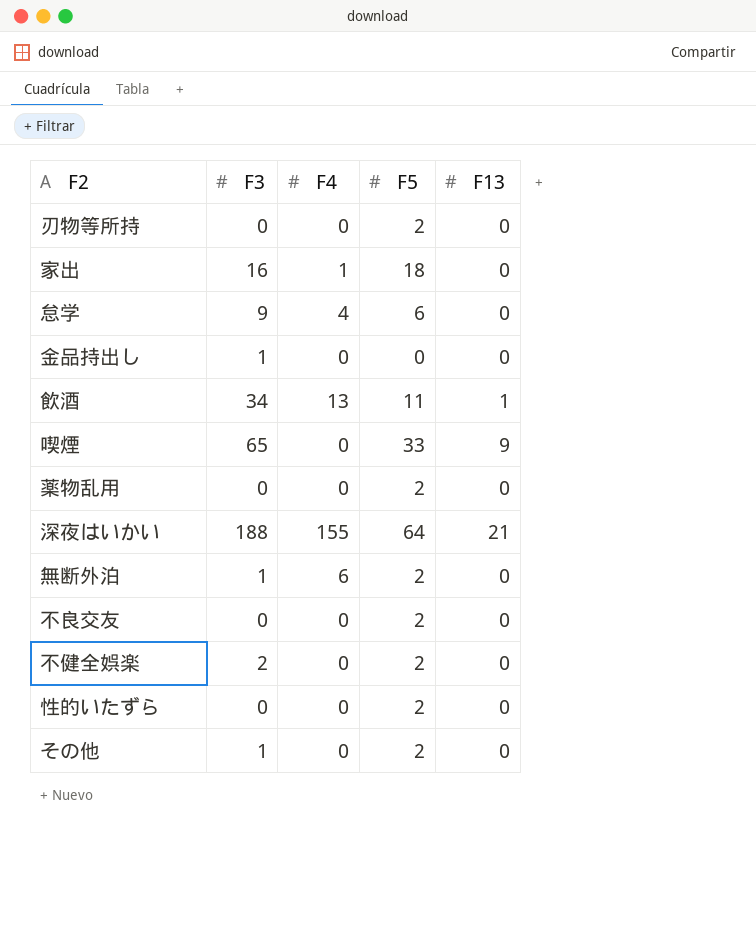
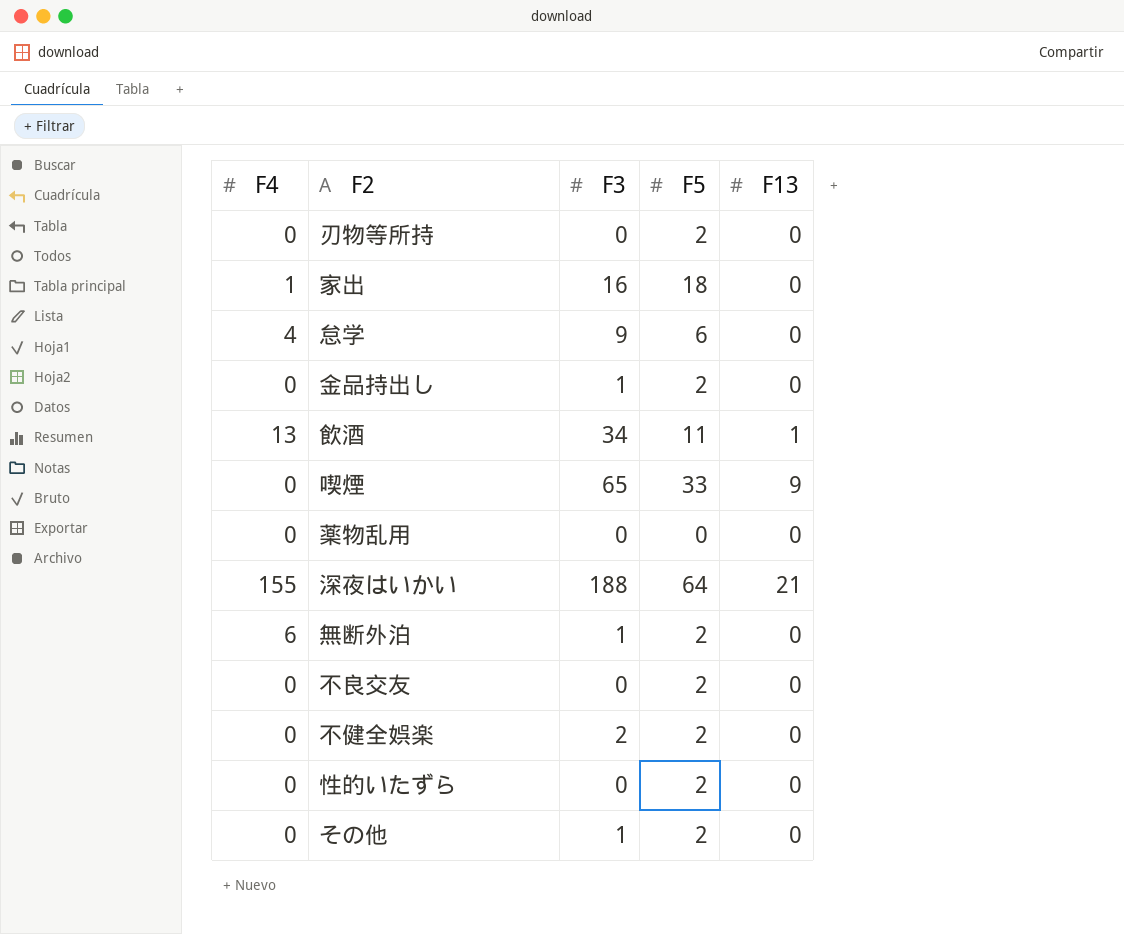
column F4 | position: 3 -> 1
金品持出し | F5: 0 -> 2
薬物乱用 | F5: 2 -> 0

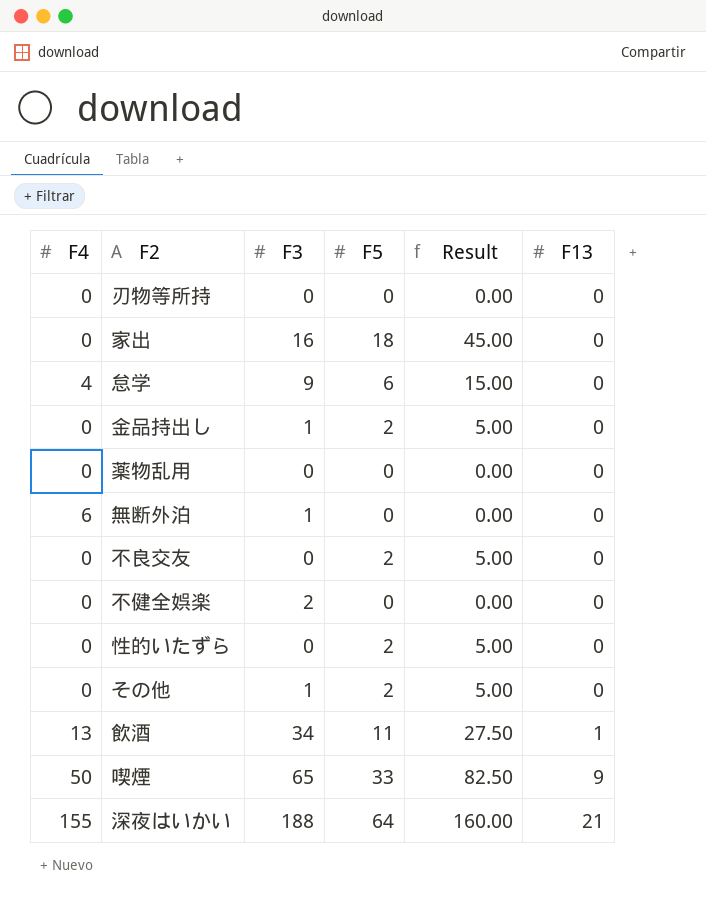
row order: none -> F13 ascending
column Result | formula: none -> [F5] * 2.5
刃物等所持 | F5: 2 -> 0
家出 | F4: 1 -> 0
無断外泊 | F5: 2 -> 0
不健全娯楽 | F5: 2 -> 0
喫煙 | F4: 0 -> 50

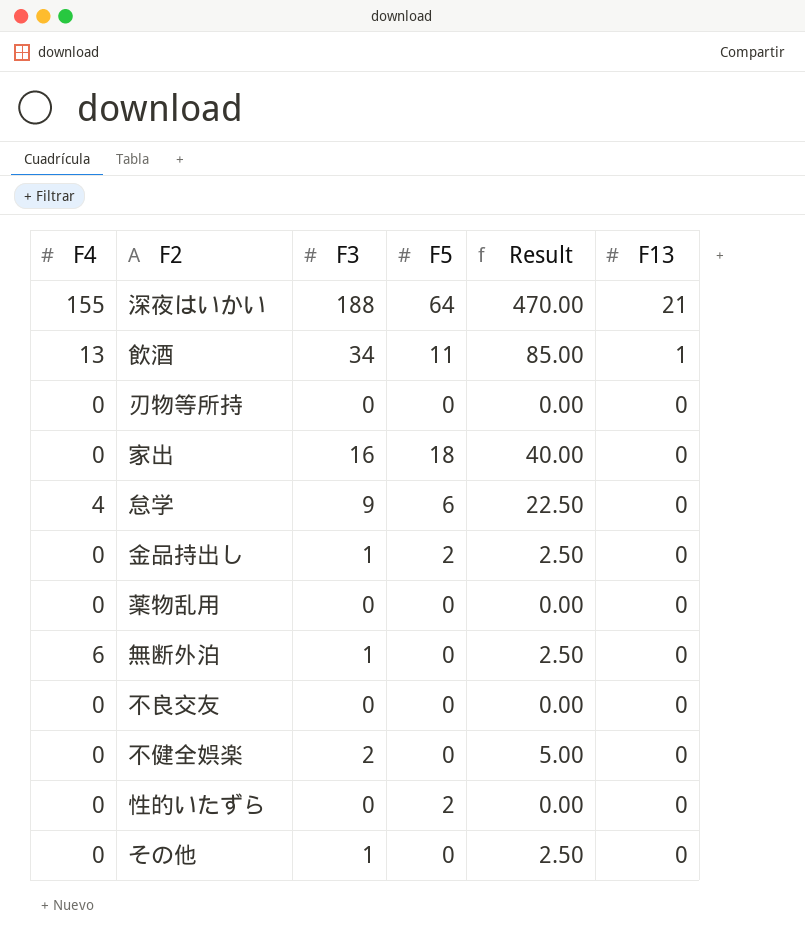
row order: F13 ascending -> F13 descending
column Result | formula: [F5] * 2.5 -> [F3] * 2.5
row 喫煙: 50 | 65 | 33 | 82.50 | 9 -> none
不良交友 | F5: 2 -> 0
その他 | F5: 2 -> 0

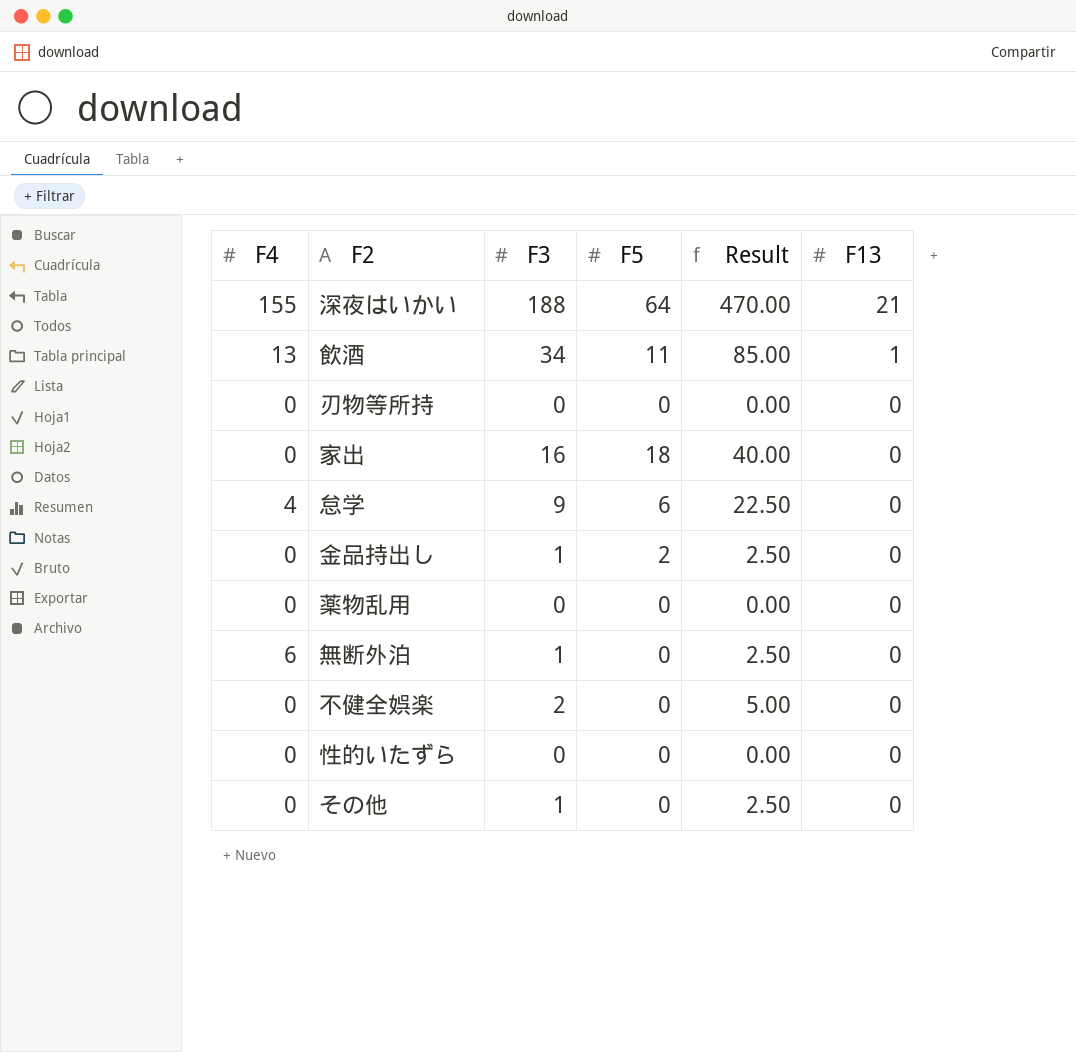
row 不良交友: 0 | 0 | 0 | 0.00 | 0 -> none
性的いたずら | F5: 2 -> 0

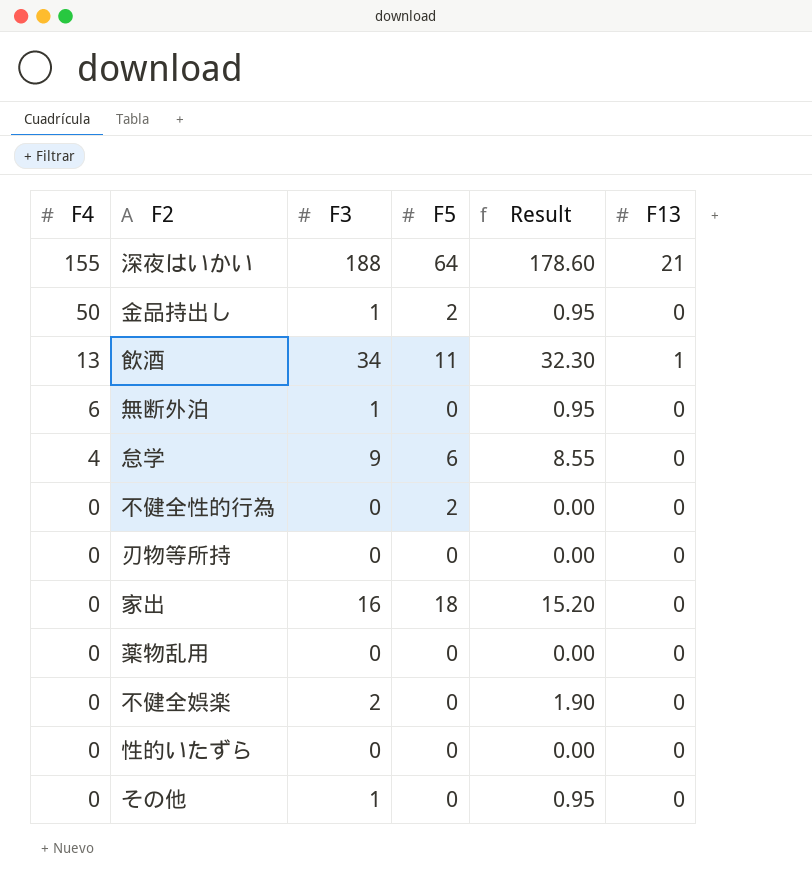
row order: F13 descending -> F4 descending
column Result | formula: [F3] * 2.5 -> [F3] * 0.95
金品持出し | F4: 0 -> 50
row 不健全性的行為: none -> 0 | 0 | 2 | 0.00 | 0

